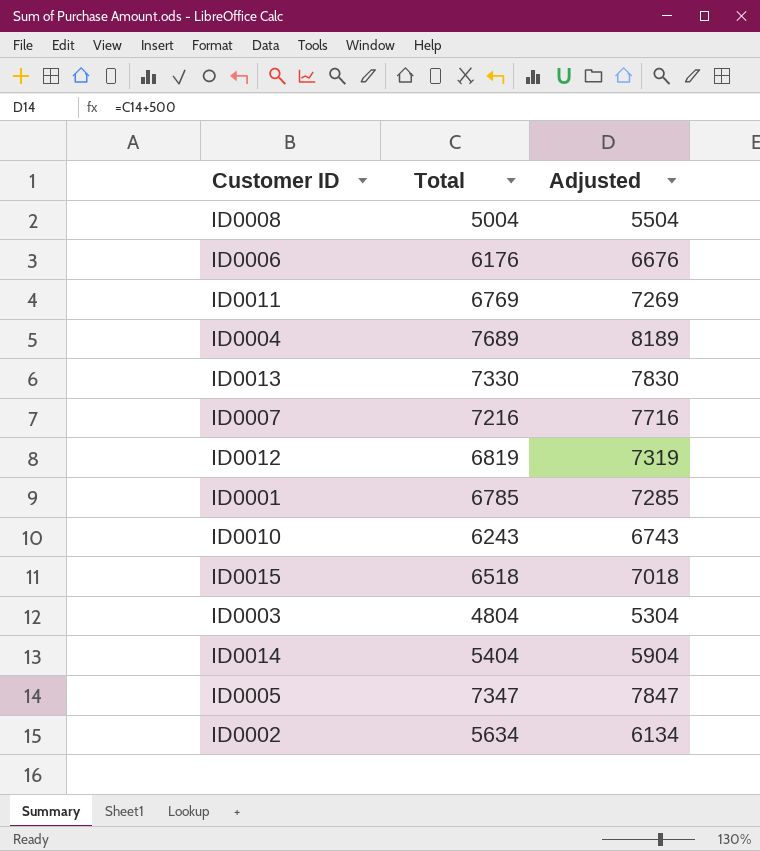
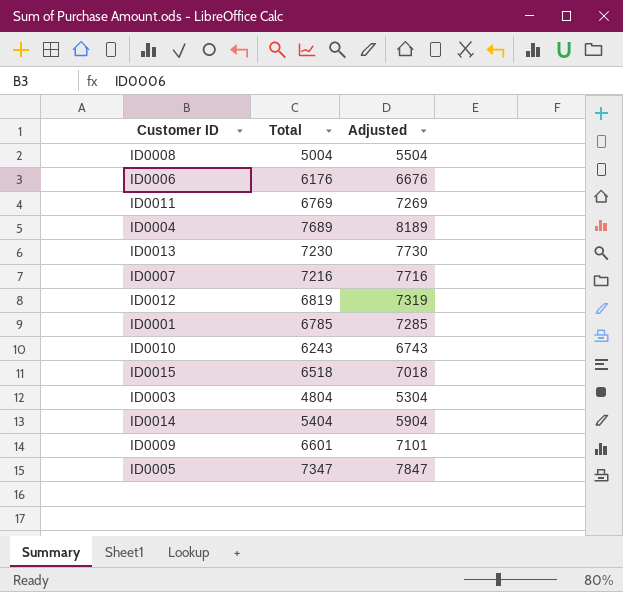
row ID0002: 5634 | 6134 -> none
ID0013 | Total: 7330 -> 7230
ID0013 | Adjusted: 7830 -> 7730
row ID0009: none -> 6601 | 7101

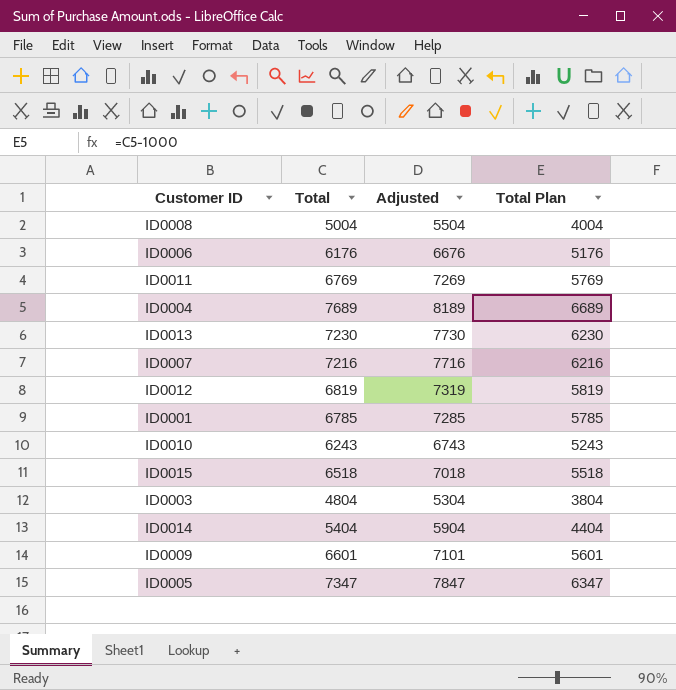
column Total Plan | formula: none -> [Total] - 1000

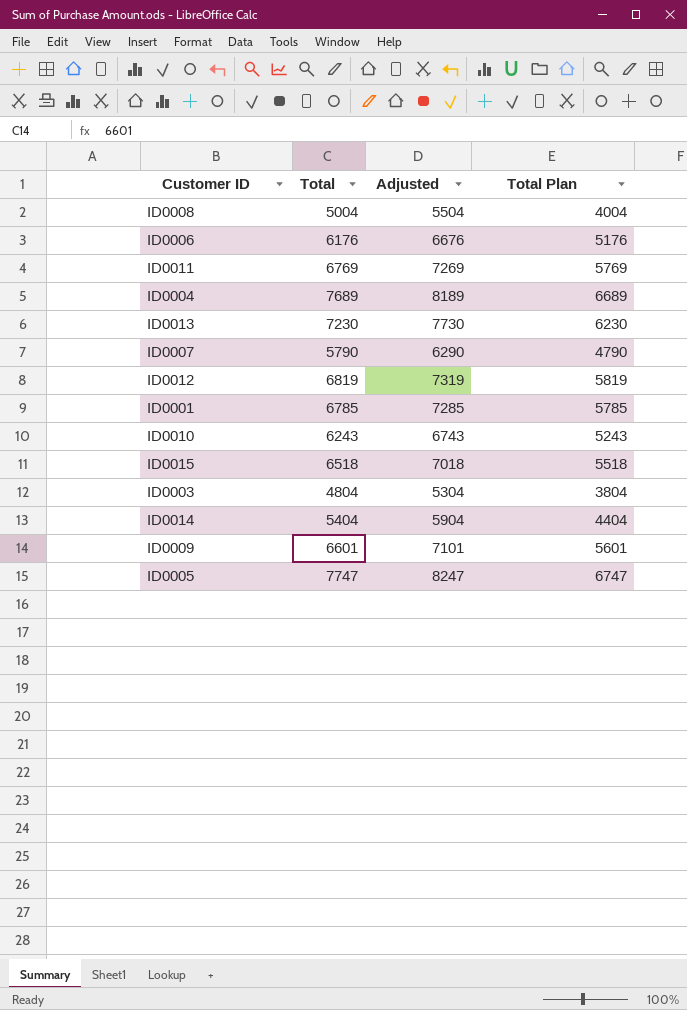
ID0007 | Total: 7216 -> 5790
ID0007 | Adjusted: 7716 -> 6290
ID0007 | Total Plan: 6216 -> 4790
ID0005 | Total: 7347 -> 7747
ID0005 | Adjusted: 7847 -> 8247
ID0005 | Total Plan: 6347 -> 6747

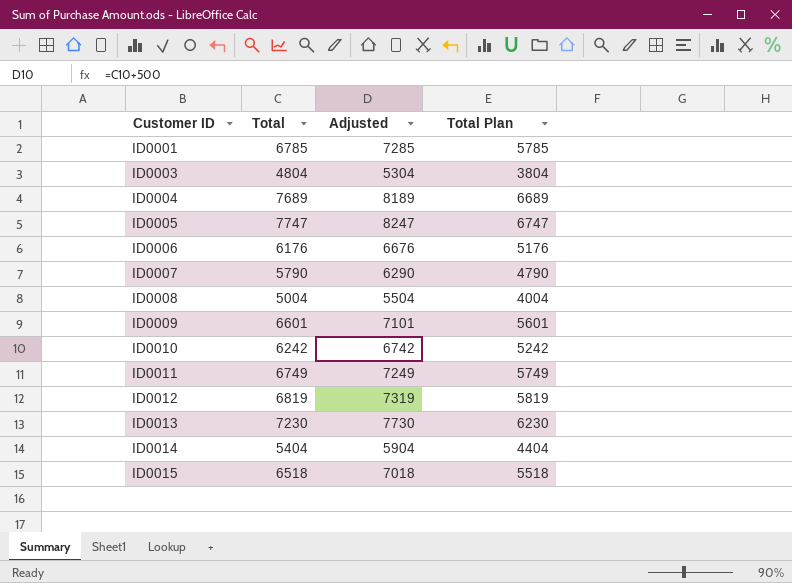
row order: none -> Customer ID ascending
ID0010 | Total: 6243 -> 6242
ID0010 | Adjusted: 6743 -> 6742
ID0010 | Total Plan: 5243 -> 5242
ID0011 | Total: 6769 -> 6749
ID0011 | Adjusted: 7269 -> 7249
ID0011 | Total Plan: 5769 -> 5749

